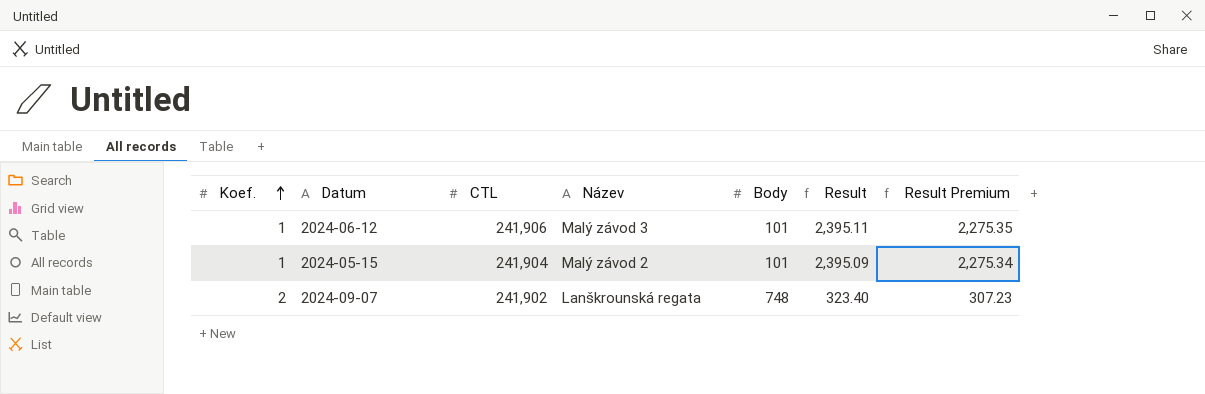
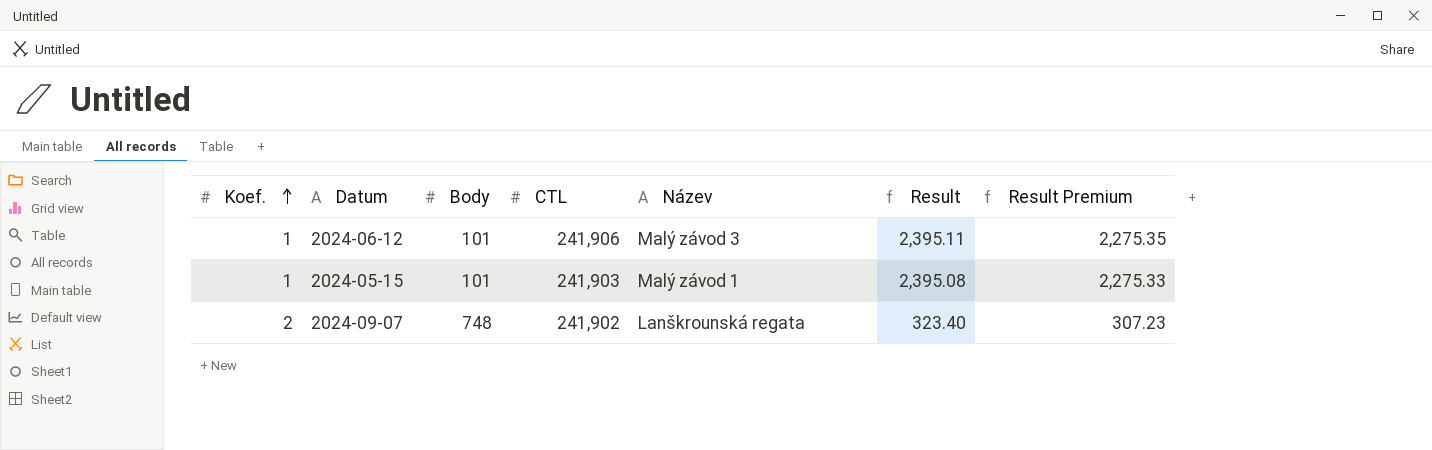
column Body | position: 5 -> 3
2024-05-15 | CTL: 241,904 -> 241,903
2024-05-15 | Název: Malý závod 2 -> Malý závod 1
2024-05-15 | Result: 2,395.09 -> 2,395.08
2024-05-15 | Result Premium: 2,275.34 -> 2,275.33

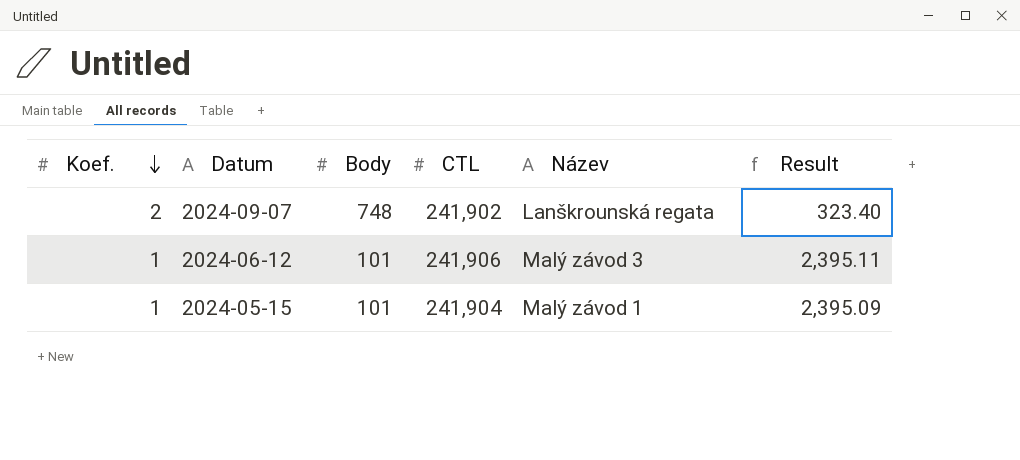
row order: Koef. ascending -> Koef. descending
column Result Premium | formula: [Result] * 0.95 -> none
2024-05-15 | CTL: 241,903 -> 241,904
2024-05-15 | Result: 2,395.08 -> 2,395.09

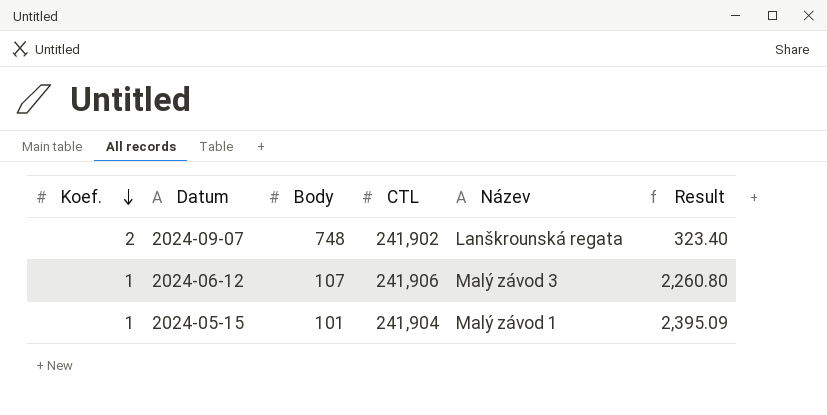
2024-06-12 | Body: 101 -> 107
2024-06-12 | Result: 2,395.11 -> 2,260.80

